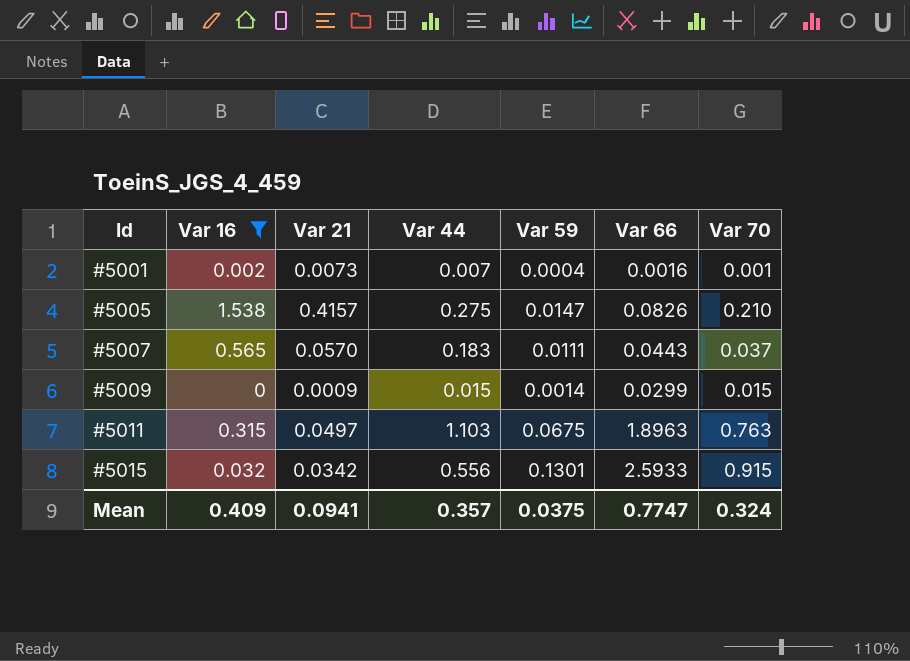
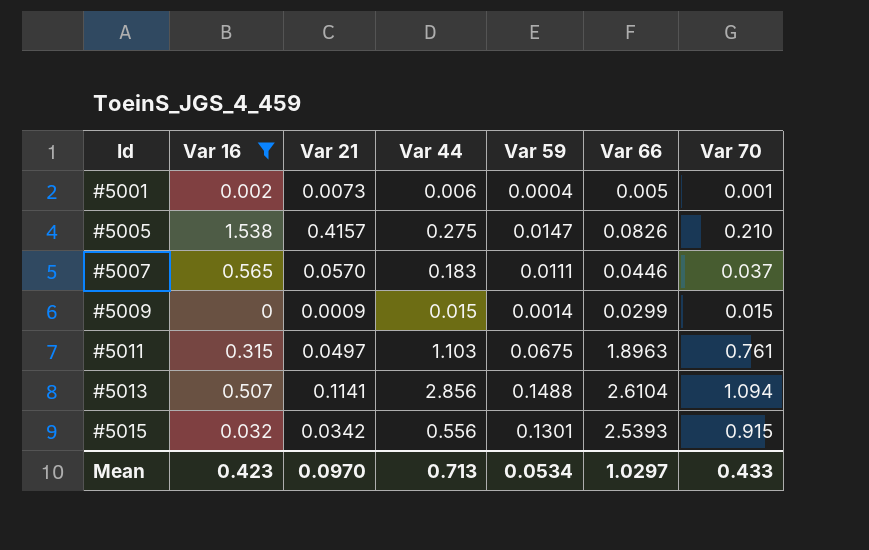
#5001 | Var 44: 0.007 -> 0.006
#5001 | Var 66: 0.0016 -> 0.005
#5007 | Var 66: 0.0443 -> 0.0446
#5011 | Var 70: 0.763 -> 0.761
row #5013: none -> 0.507 | 0.1141 | 2.856 | 0.1488 | 2.6104 | 1.094
#5015 | Var 66: 2.5933 -> 2.5393
Mean | Var 16: 0.409 -> 0.423
Mean | Var 21: 0.0941 -> 0.0970
Mean | Var 44: 0.357 -> 0.713
Mean | Var 59: 0.0375 -> 0.0534
Mean | Var 66: 0.7747 -> 1.0297
Mean | Var 70: 0.324 -> 0.433

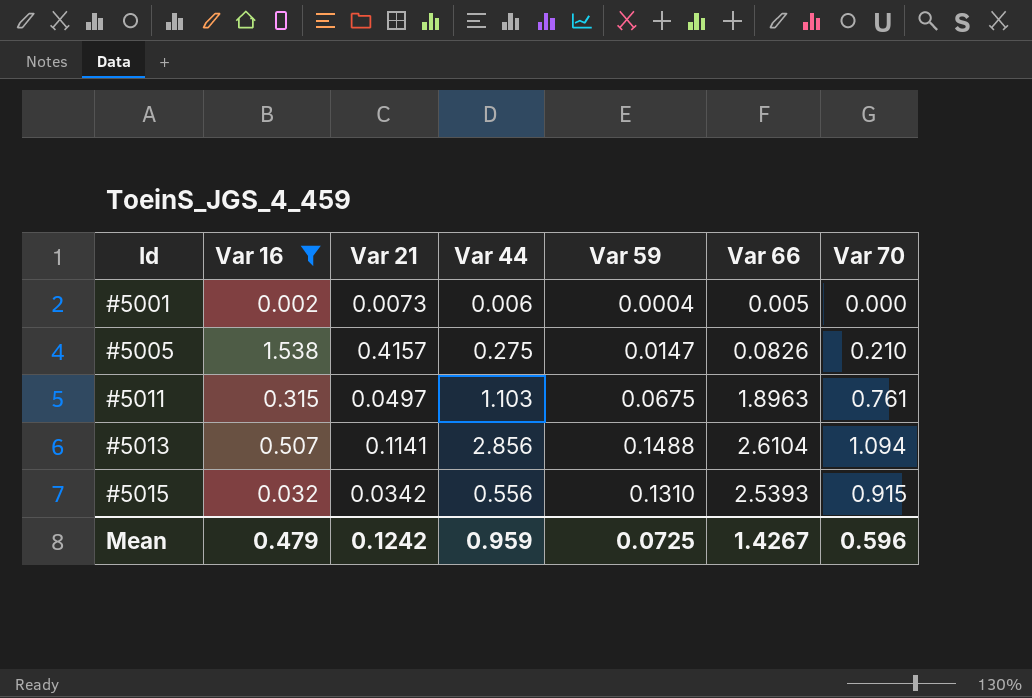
row #5007: 0.565 | 0.0570 | 0.183 | 0.0111 | 0.0446 | 0.037 -> none
row #5009: 0 | 0.0009 | 0.015 | 0.0014 | 0.0299 | 0.015 -> none
#5001 | Var 70: 0.001 -> 0.000
#5015 | Var 59: 0.1301 -> 0.1310
Mean | Var 16: 0.423 -> 0.479
Mean | Var 21: 0.0970 -> 0.1242
Mean | Var 44: 0.713 -> 0.959
Mean | Var 59: 0.0534 -> 0.0725
Mean | Var 66: 1.0297 -> 1.4267
Mean | Var 70: 0.433 -> 0.596

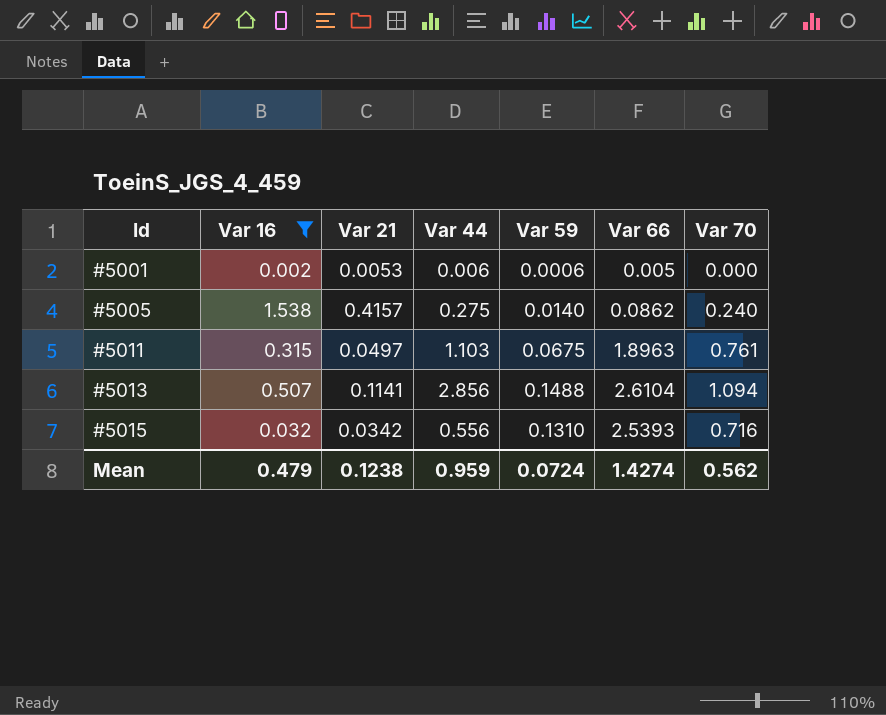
#5001 | Var 21: 0.0073 -> 0.0053
#5001 | Var 59: 0.0004 -> 0.0006
#5005 | Var 59: 0.0147 -> 0.0140
#5005 | Var 66: 0.0826 -> 0.0862
#5005 | Var 70: 0.210 -> 0.240
#5015 | Var 70: 0.915 -> 0.716
Mean | Var 21: 0.1242 -> 0.1238
Mean | Var 59: 0.0725 -> 0.0724
Mean | Var 66: 1.4267 -> 1.4274
Mean | Var 70: 0.596 -> 0.562

